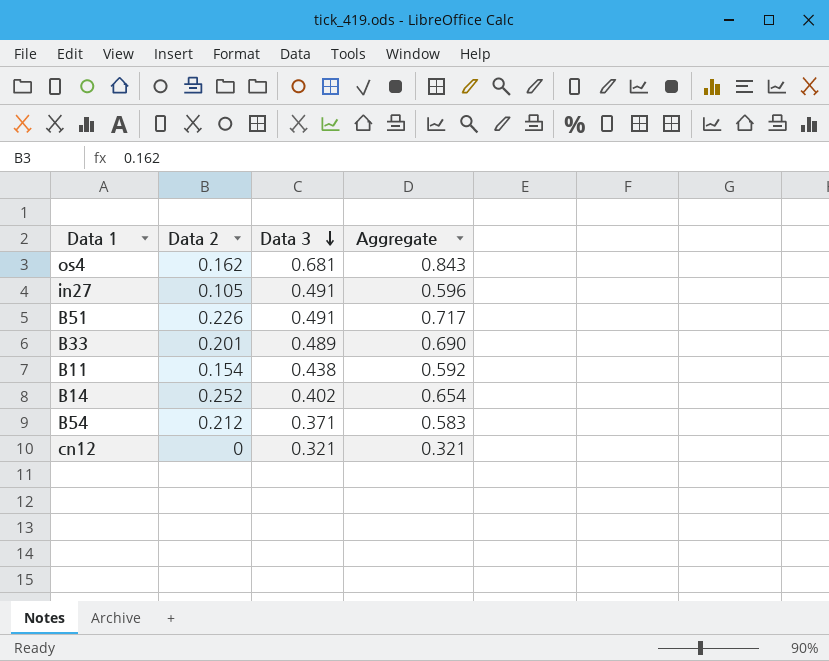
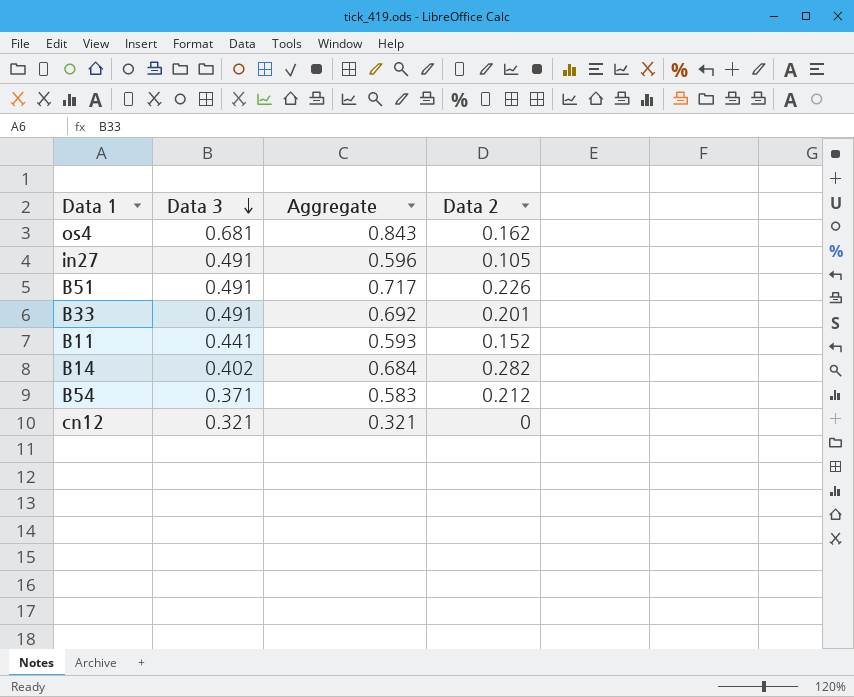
column Data 2 | position: 2 -> 4
B33 | Data 3: 0.489 -> 0.491
B33 | Aggregate: 0.690 -> 0.692
B11 | Data 3: 0.438 -> 0.441
B11 | Aggregate: 0.592 -> 0.593
B11 | Data 2: 0.154 -> 0.152
B14 | Aggregate: 0.654 -> 0.684
B14 | Data 2: 0.252 -> 0.282

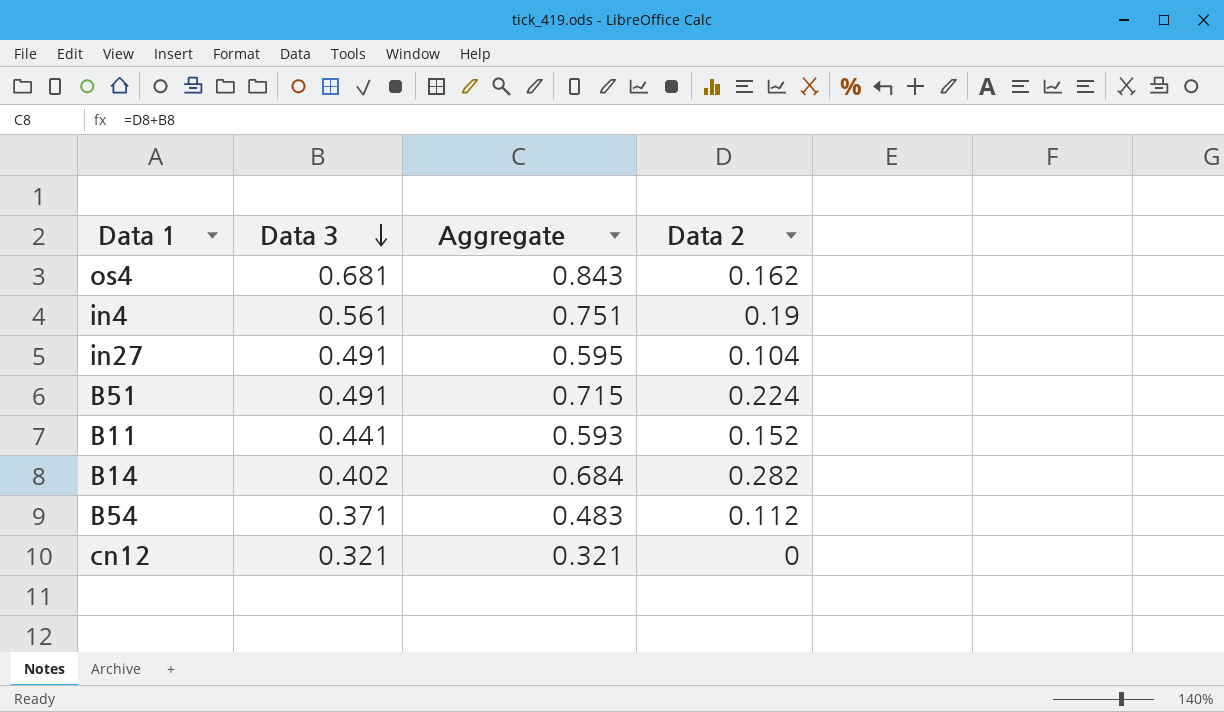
row B33: 0.491 | 0.692 | 0.201 -> none
row in4: none -> 0.561 | 0.751 | 0.19
in27 | Aggregate: 0.596 -> 0.595
in27 | Data 2: 0.105 -> 0.104
B51 | Aggregate: 0.717 -> 0.715
B51 | Data 2: 0.226 -> 0.224
B54 | Aggregate: 0.583 -> 0.483
B54 | Data 2: 0.212 -> 0.112

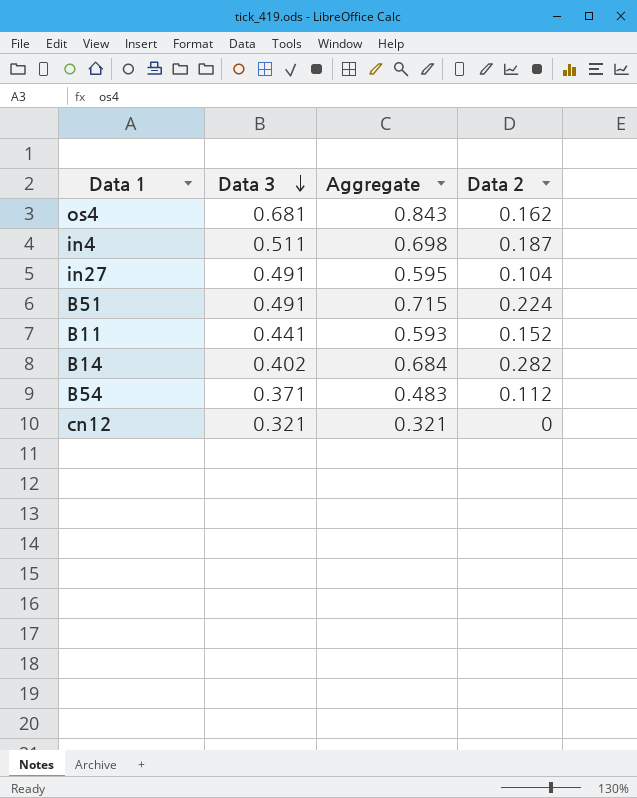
in4 | Data 3: 0.561 -> 0.511
in4 | Aggregate: 0.751 -> 0.698
in4 | Data 2: 0.19 -> 0.187

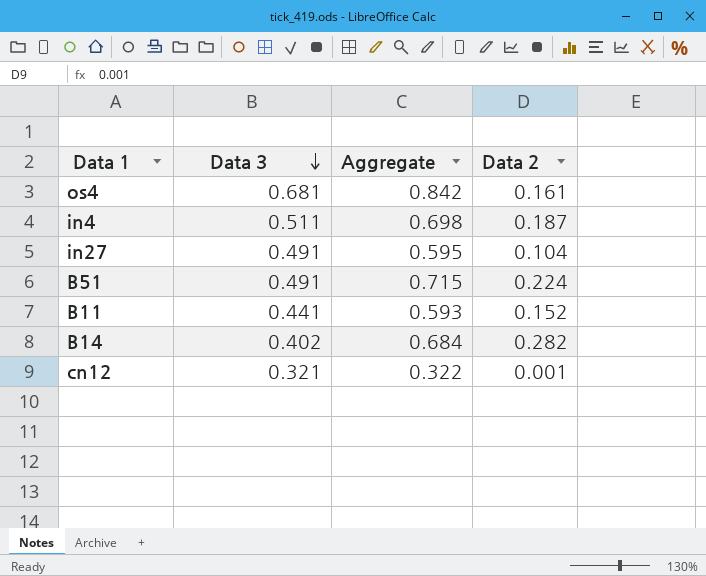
row B54: 0.371 | 0.483 | 0.112 -> none
os4 | Aggregate: 0.843 -> 0.842
os4 | Data 2: 0.162 -> 0.161
cn12 | Aggregate: 0.321 -> 0.322
cn12 | Data 2: 0 -> 0.001

